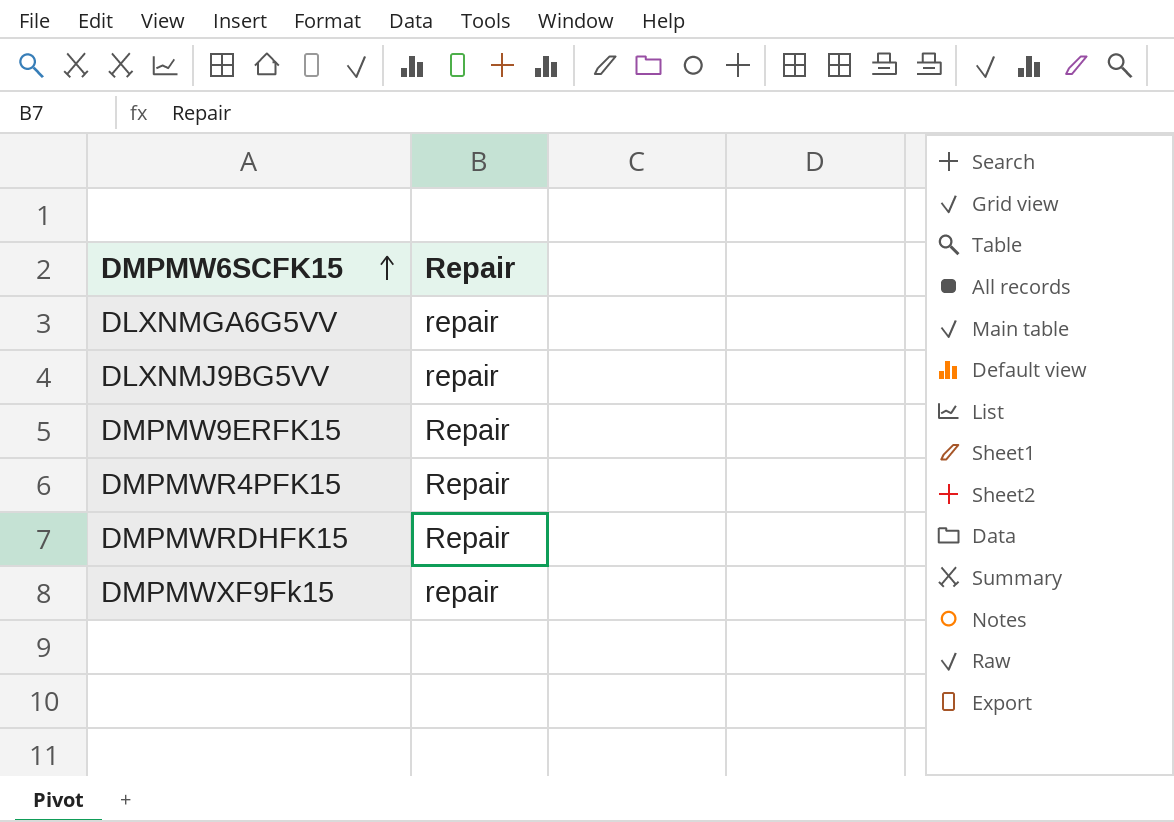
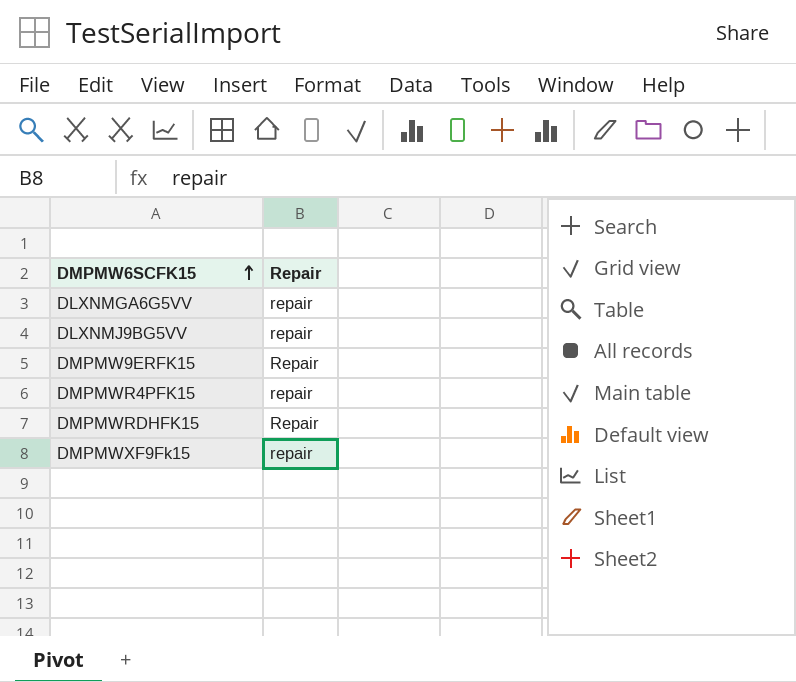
DMPMWR4PFK15 | Repair: Repair -> repair

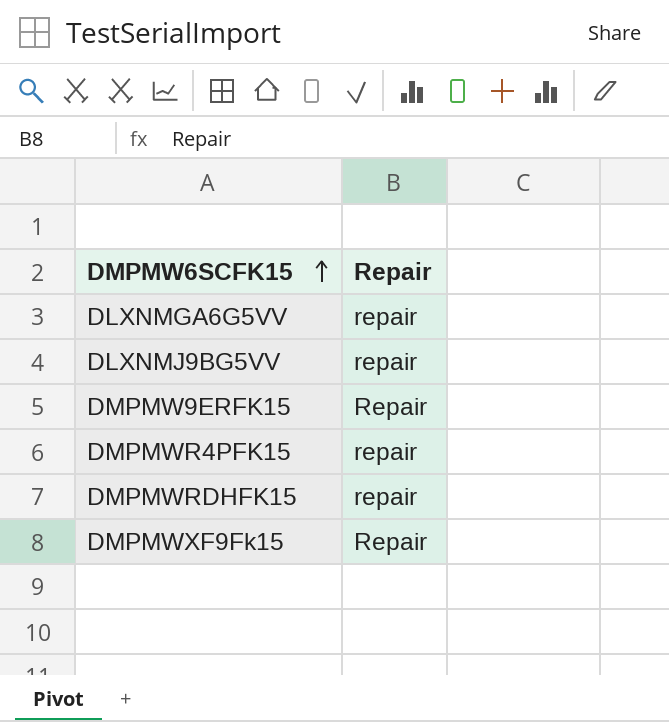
DMPMWRDHFK15 | Repair: Repair -> repair
DMPMWXF9Fk15 | Repair: repair -> Repair

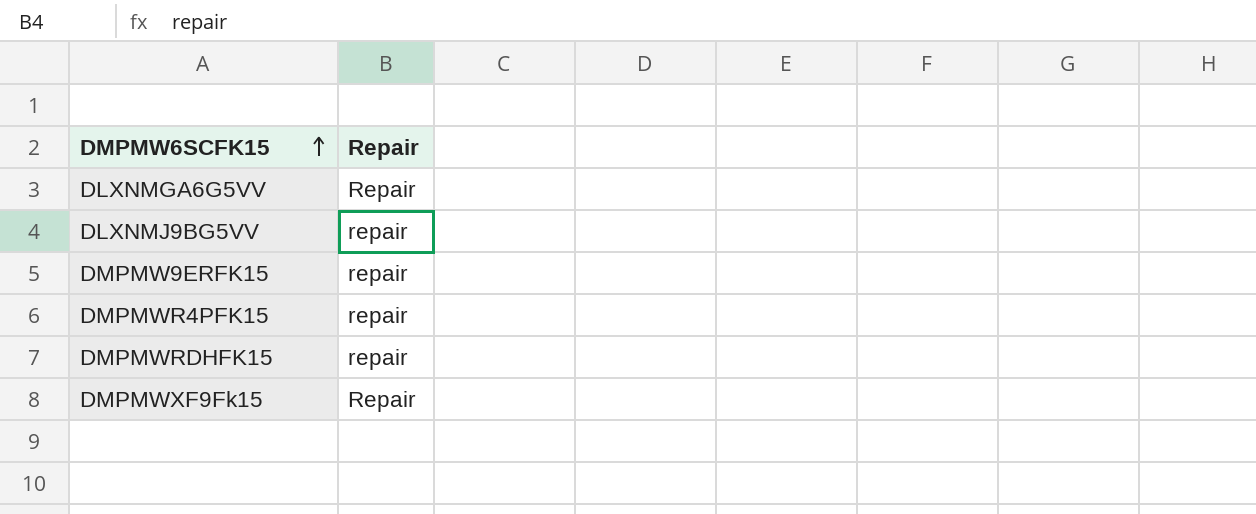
DLXNMGA6G5VV | Repair: repair -> Repair
DMPMW9ERFK15 | Repair: Repair -> repair

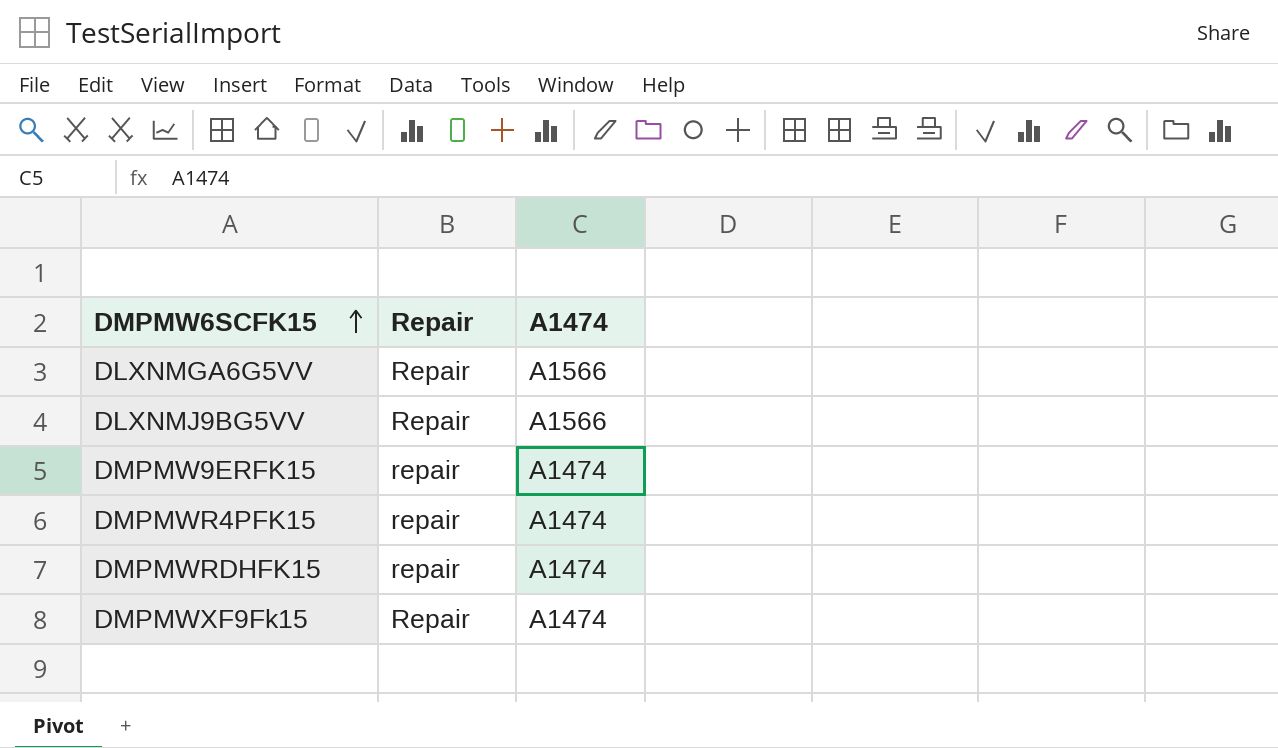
column A1474 | position: none -> 3
DLXNMJ9BG5VV | Repair: repair -> Repair

